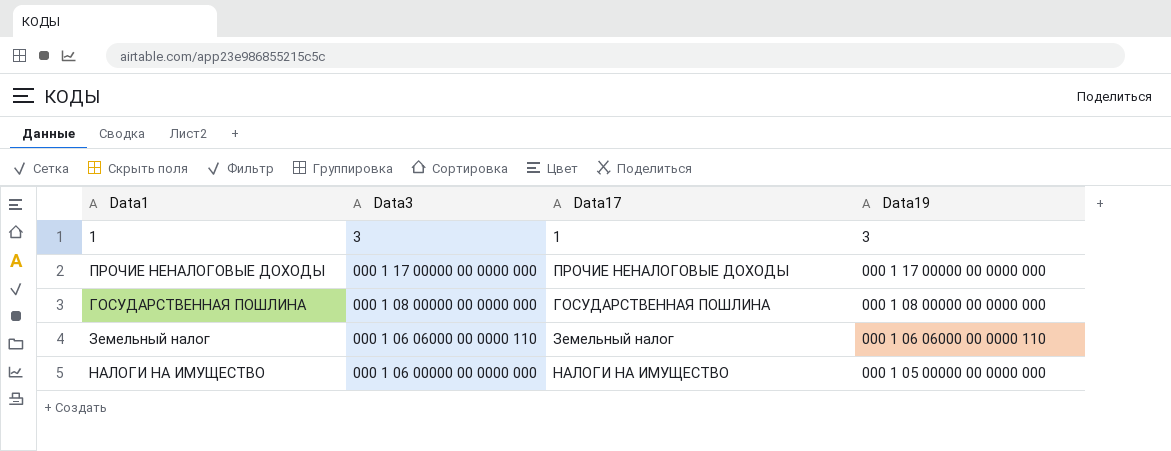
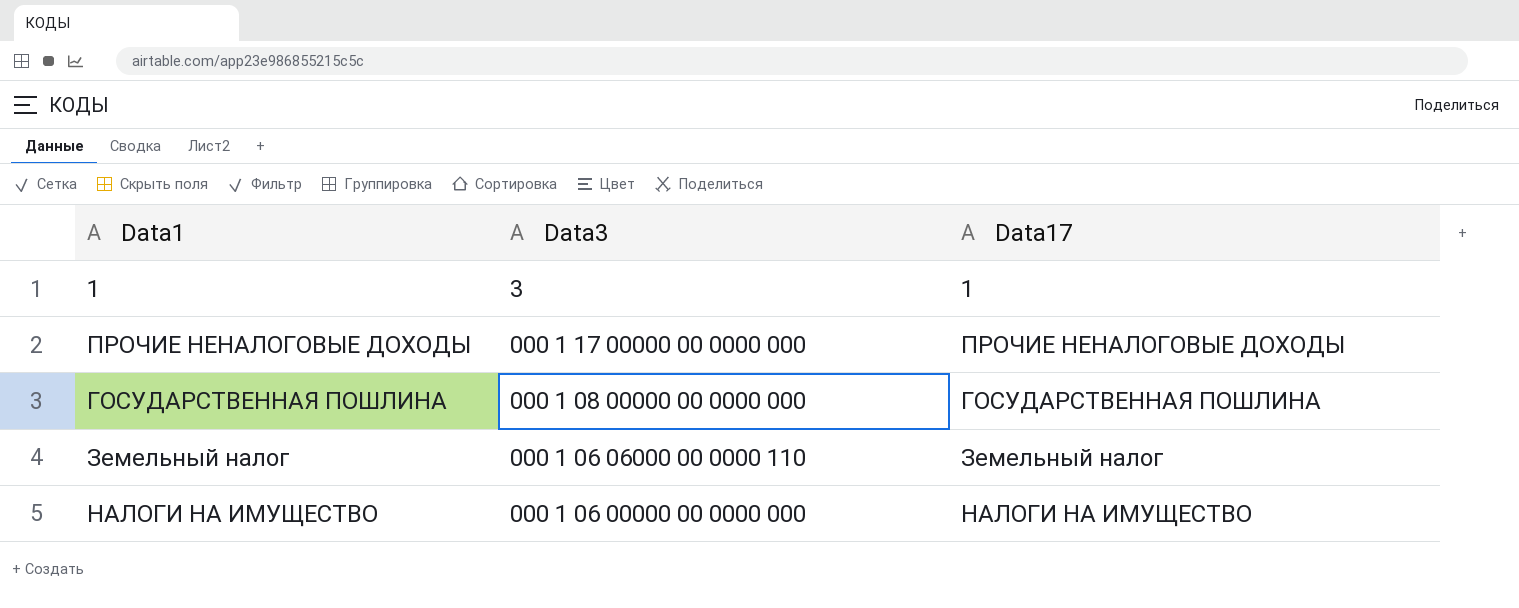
column Data19 | position: 4 -> none

